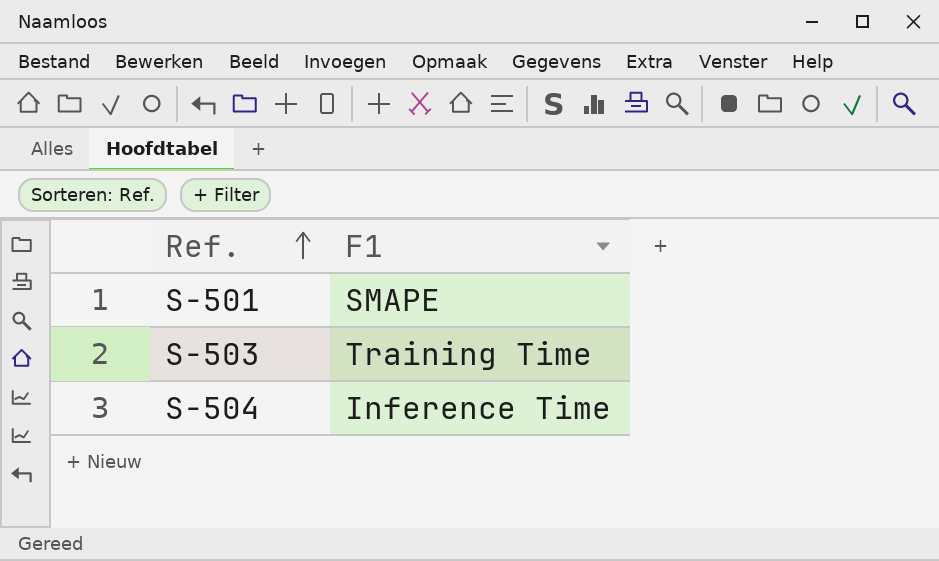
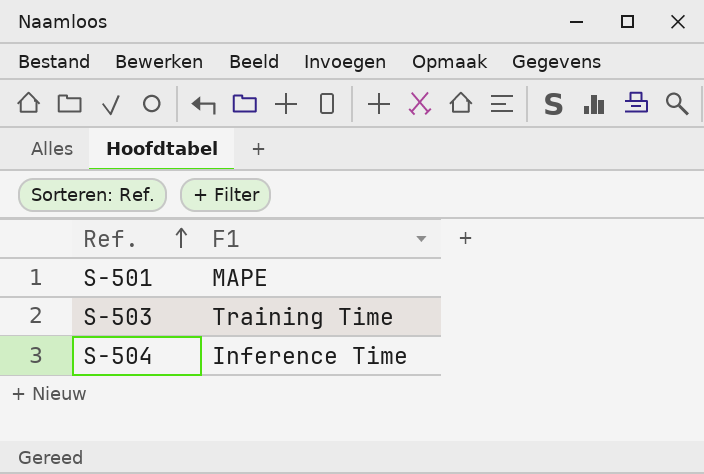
S-501 | F1: SMAPE -> MAPE

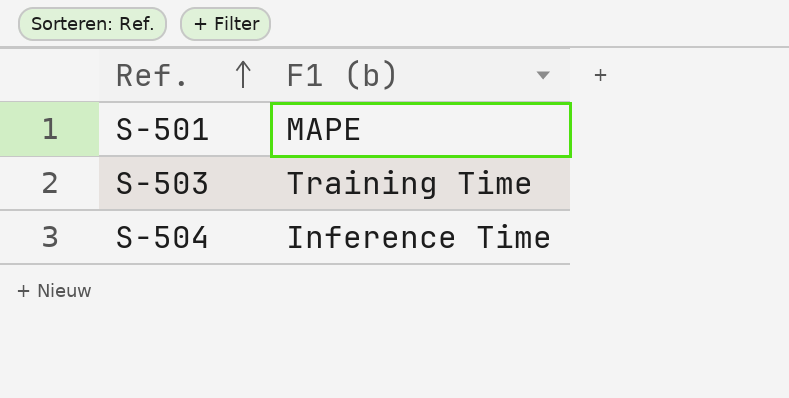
column name: F1 -> F1 (b)

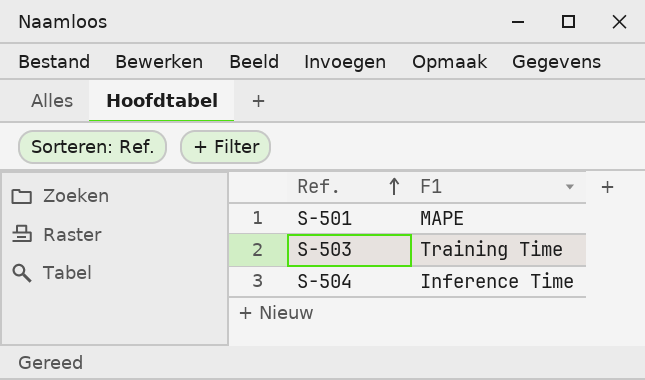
column name: F1 (b) -> F1

